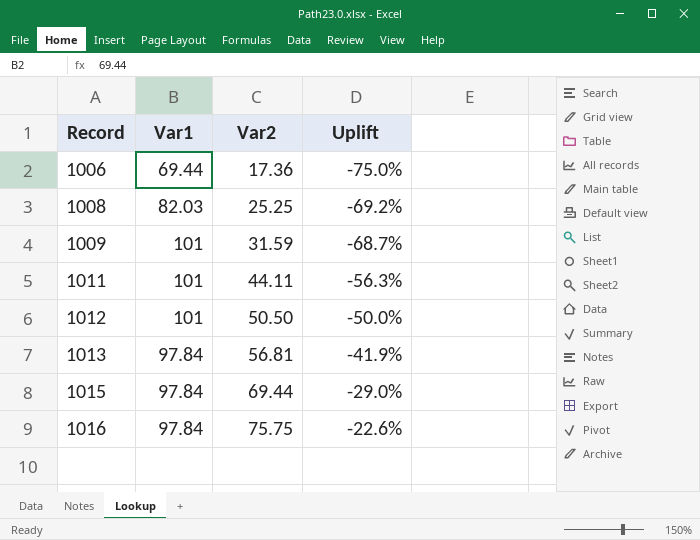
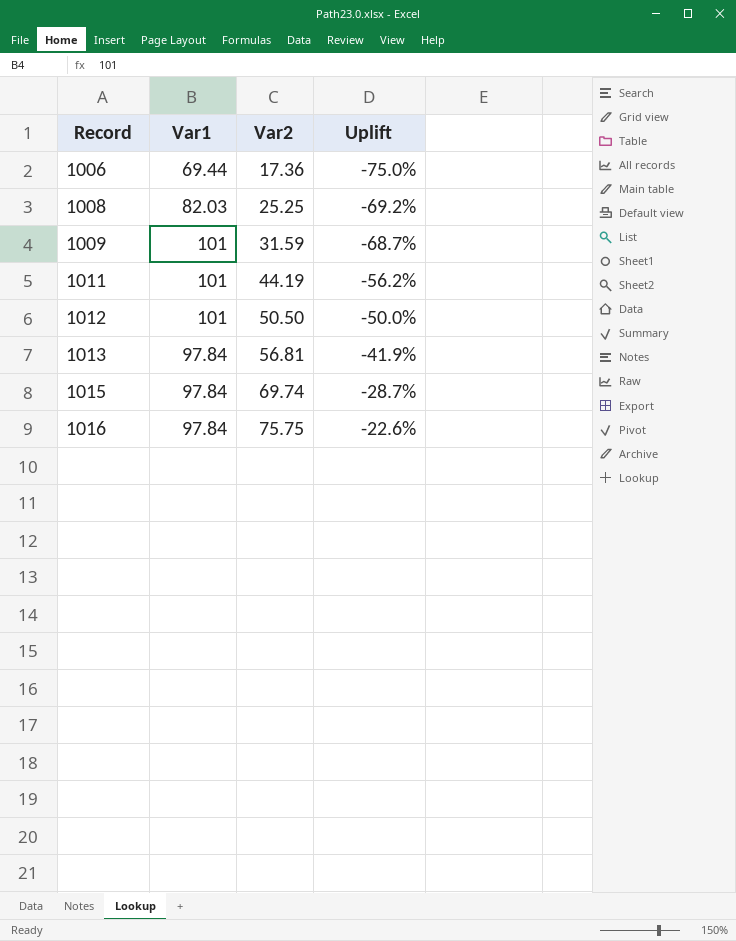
1011 | Var2: 44.11 -> 44.19
1011 | Uplift: -56.3% -> -56.2%
1015 | Var2: 69.44 -> 69.74
1015 | Uplift: -29.0% -> -28.7%

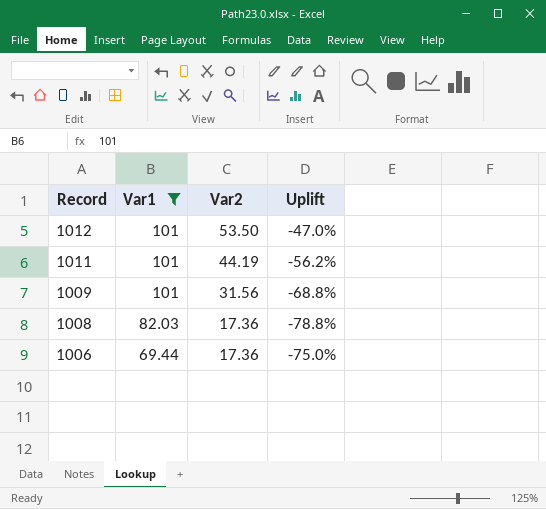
filter: none -> Var1 != 97.84
row order: Record ascending -> Record descending
1012 | Var2: 50.50 -> 53.50
1012 | Uplift: -50.0% -> -47.0%
1009 | Var2: 31.59 -> 31.56
1009 | Uplift: -68.7% -> -68.8%
1008 | Var2: 25.25 -> 17.36
1008 | Uplift: -69.2% -> -78.8%

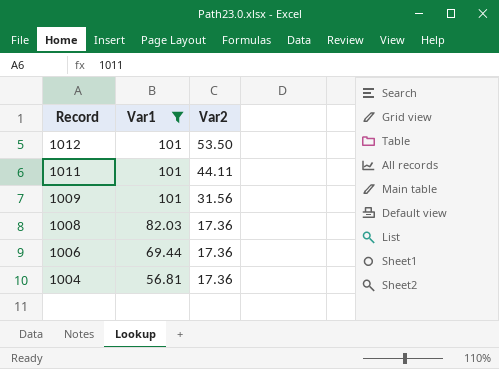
column Uplift | formula: ([Var2] - [Var1]) / [Var1] -> none
1011 | Var2: 44.19 -> 44.11
row 1004: none -> 56.81 | 17.36

